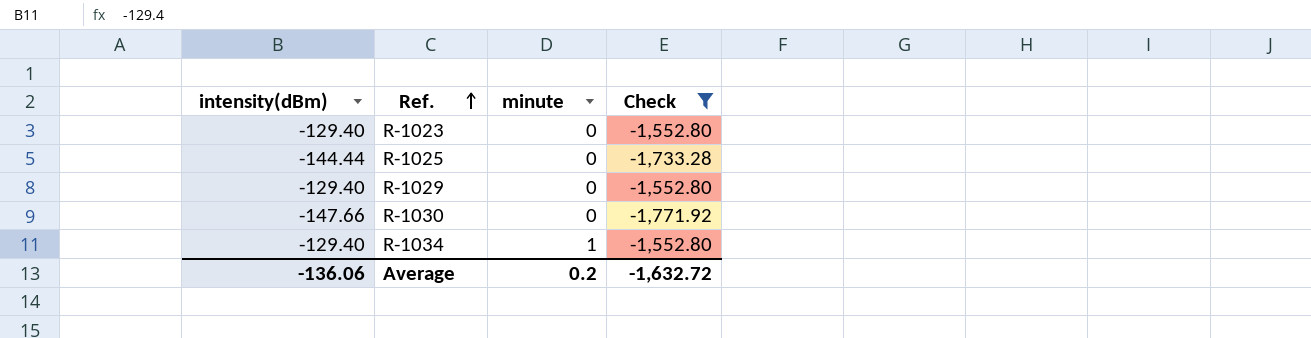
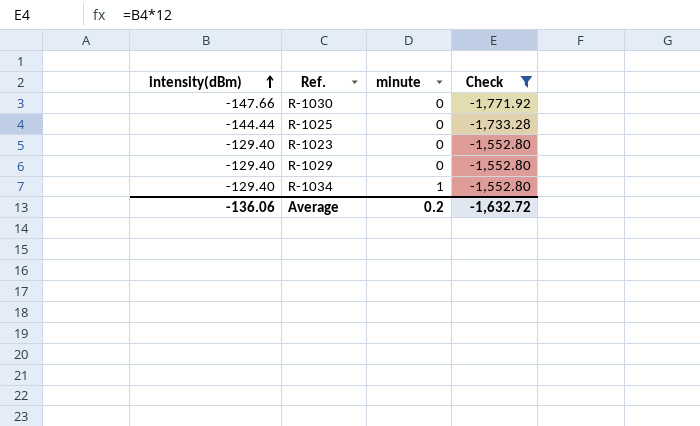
row order: Ref. ascending -> intensity(dBm) ascending

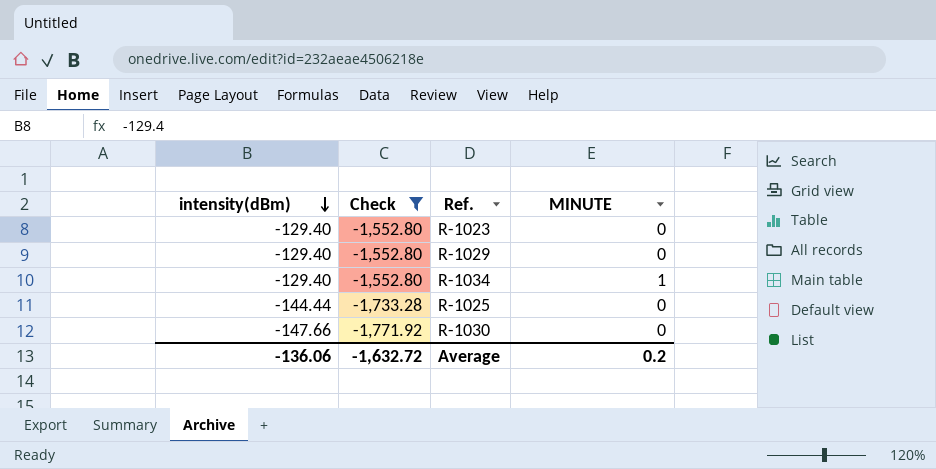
row order: intensity(dBm) ascending -> intensity(dBm) descending
column Check | position: 4 -> 2
column name: minute -> MINUTE

